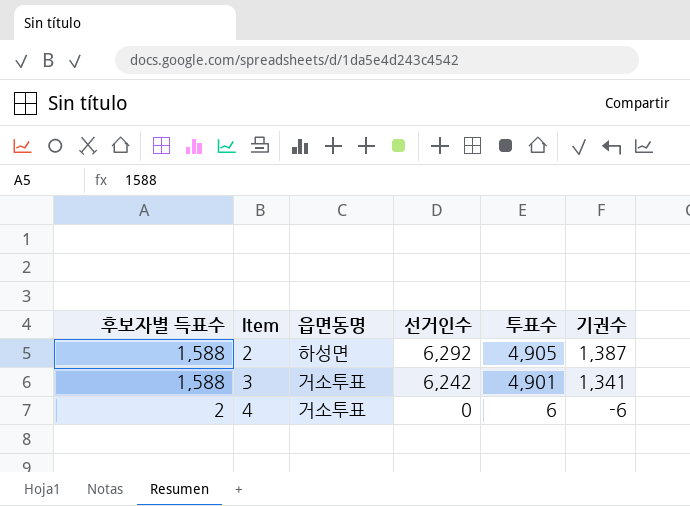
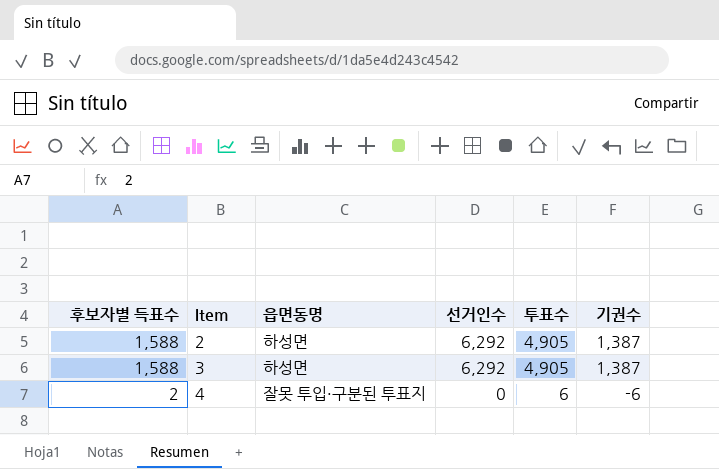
3 | 읍면동명: 거소투표 -> 하성면
3 | 선거인수: 6,242 -> 6,292
3 | 투표수: 4,901 -> 4,905
3 | 기권수: 1,341 -> 1,387
4 | 읍면동명: 거소투표 -> 잘못 투입·구분된 투표지

